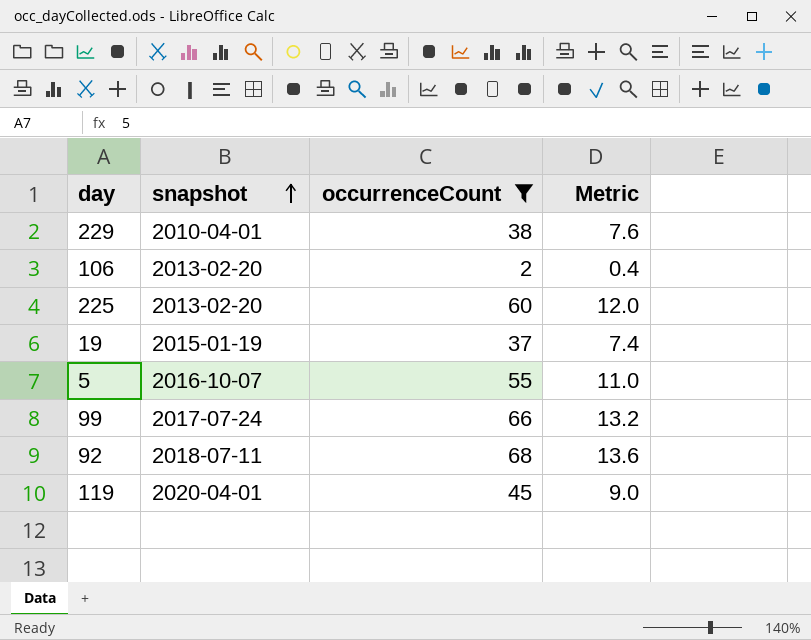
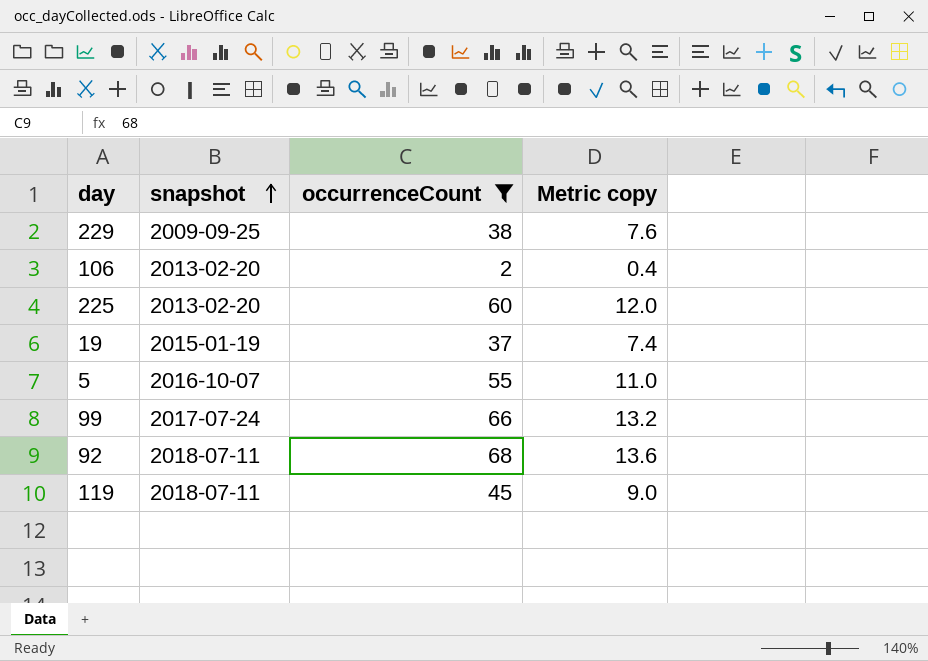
column name: Metric -> Metric copy
229 | snapshot: 2010-04-01 -> 2009-09-25
119 | snapshot: 2020-04-01 -> 2018-07-11

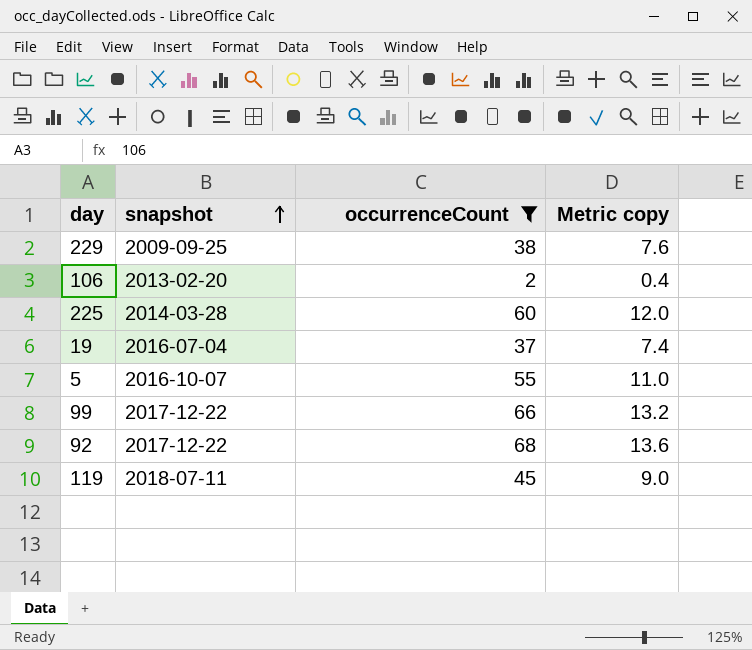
225 | snapshot: 2013-02-20 -> 2014-03-28
19 | snapshot: 2015-01-19 -> 2016-07-04
99 | snapshot: 2017-07-24 -> 2017-12-22
92 | snapshot: 2018-07-11 -> 2017-12-22

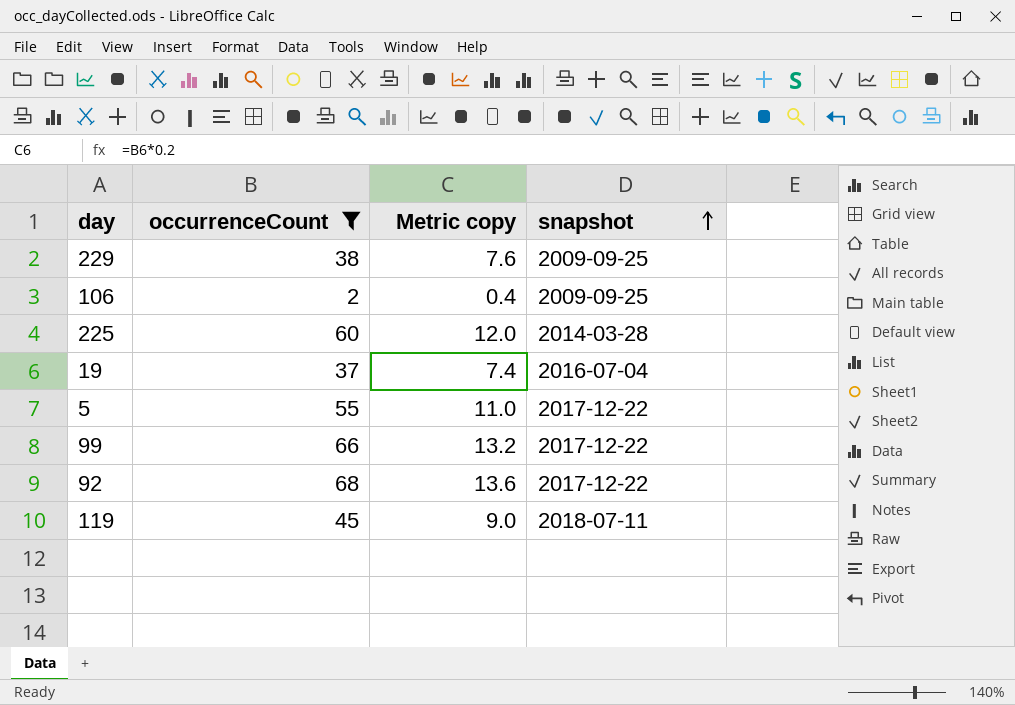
column snapshot | position: 2 -> 4
106 | snapshot: 2013-02-20 -> 2009-09-25
5 | snapshot: 2016-10-07 -> 2017-12-22

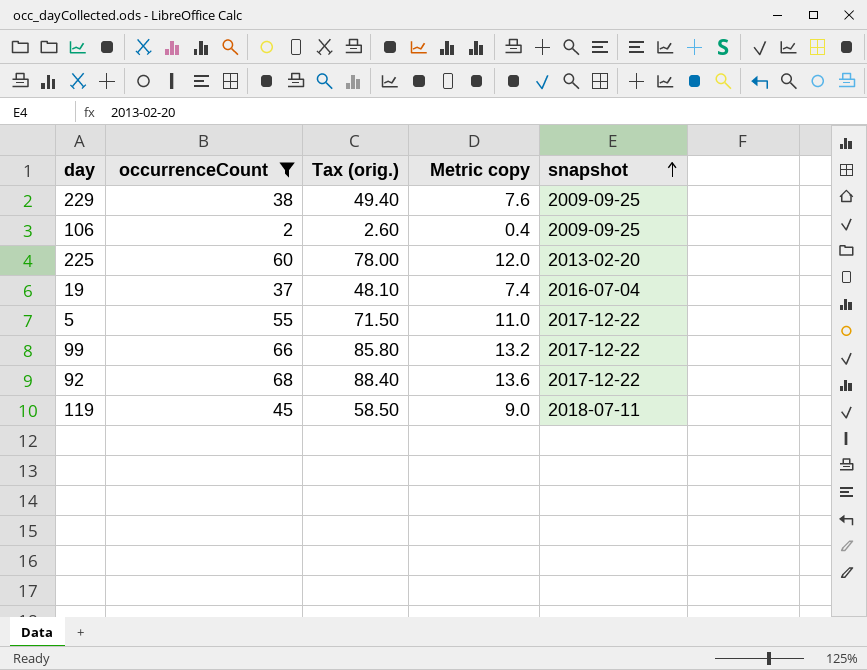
column Tax (orig.) | formula: none -> [occurrenceCount] * 1.3
225 | snapshot: 2014-03-28 -> 2013-02-20

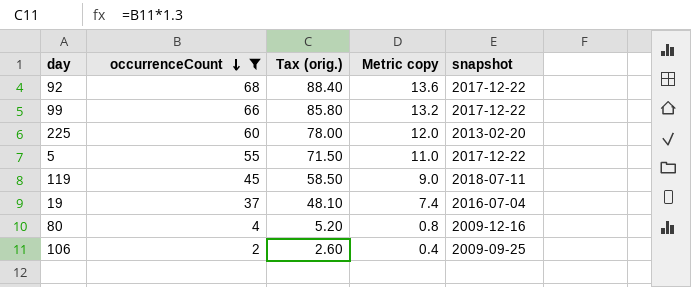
row order: snapshot ascending -> occurrenceCount descending
row 229: 38 | 49.40 | 7.6 | 2009-09-25 -> none
row 80: none -> 4 | 5.20 | 0.8 | 2009-12-16

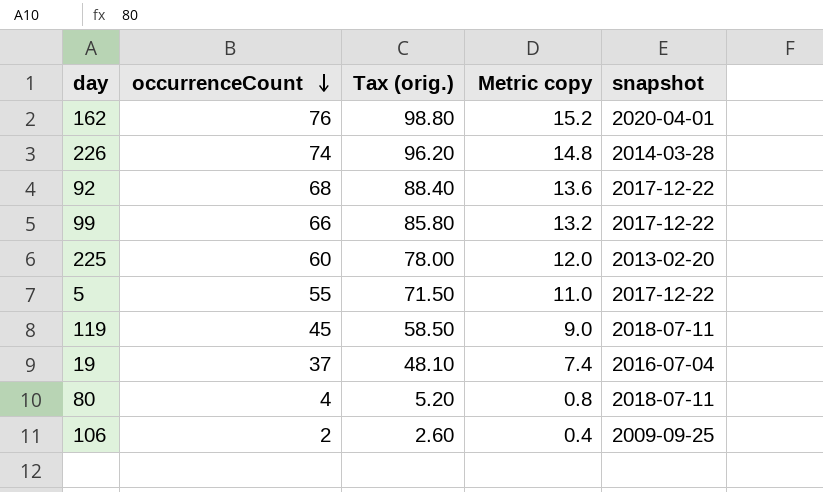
filter: occurrenceCount <= 68 -> none
80 | snapshot: 2009-12-16 -> 2018-07-11

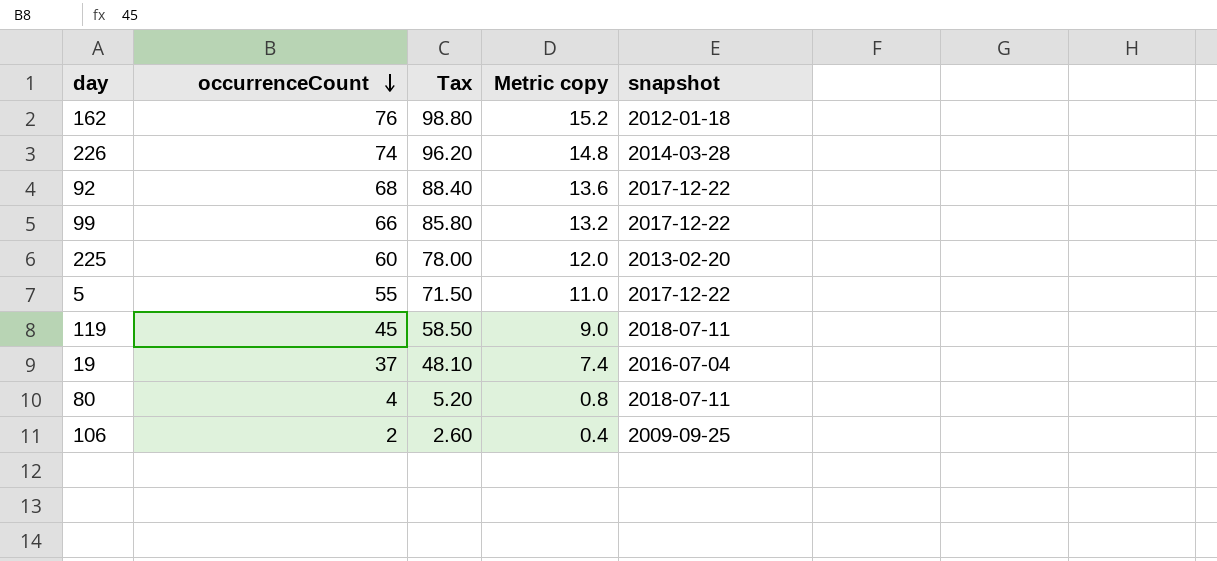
column name: Tax (orig.) -> Tax
162 | snapshot: 2020-04-01 -> 2012-01-18

